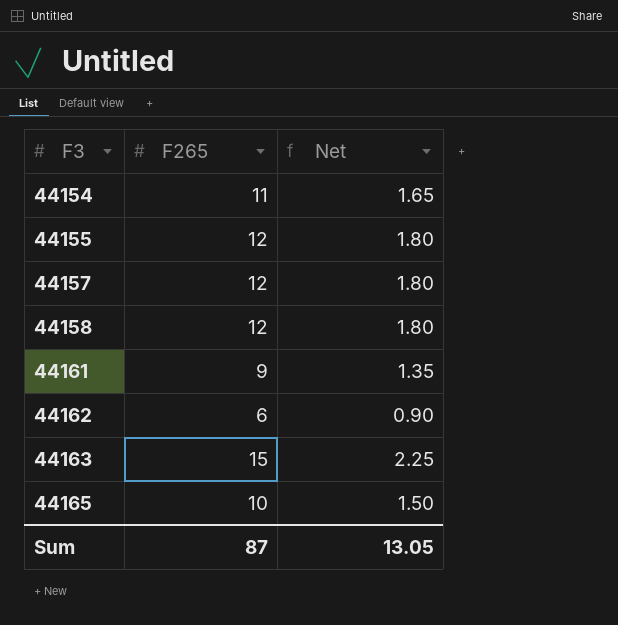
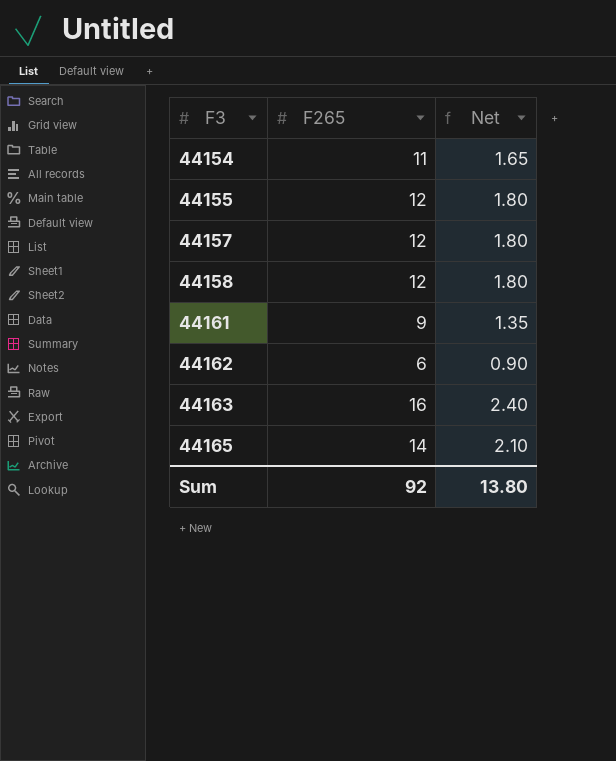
44163 | F265: 15 -> 16
44163 | Net: 2.25 -> 2.40
44165 | F265: 10 -> 14
44165 | Net: 1.50 -> 2.10
Sum | F265: 87 -> 92
Sum | Net: 13.05 -> 13.80

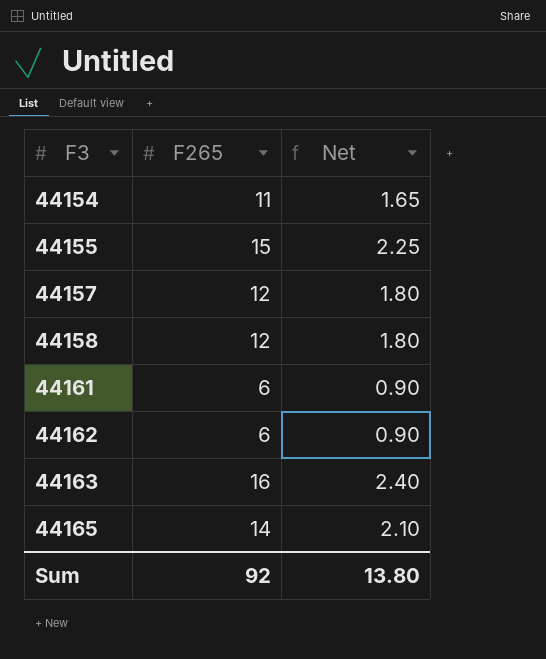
44155 | F265: 12 -> 15
44155 | Net: 1.80 -> 2.25
44161 | F265: 9 -> 6
44161 | Net: 1.35 -> 0.90

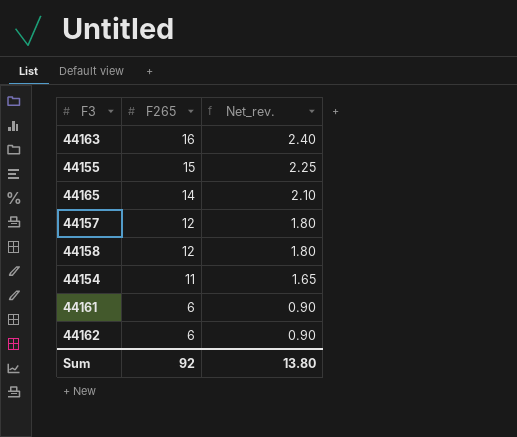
row order: F3 ascending -> F265 descending
column name: Net -> Net_rev.

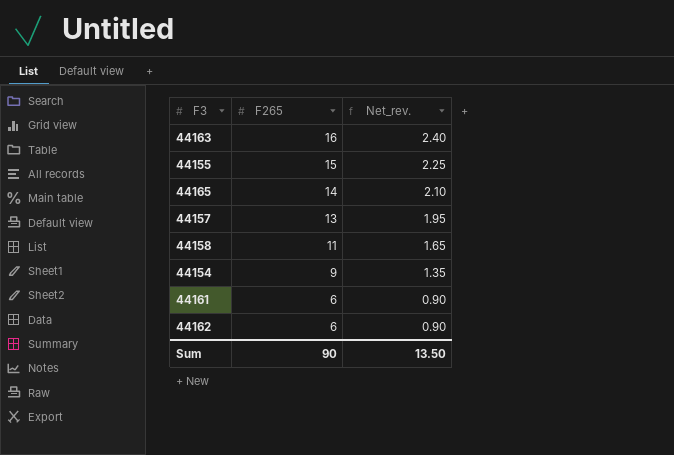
44157 | F265: 12 -> 13
44157 | Net_rev.: 1.80 -> 1.95
44158 | F265: 12 -> 11
44158 | Net_rev.: 1.80 -> 1.65
44154 | F265: 11 -> 9
44154 | Net_rev.: 1.65 -> 1.35
Sum | F265: 92 -> 90
Sum | Net_rev.: 13.80 -> 13.50

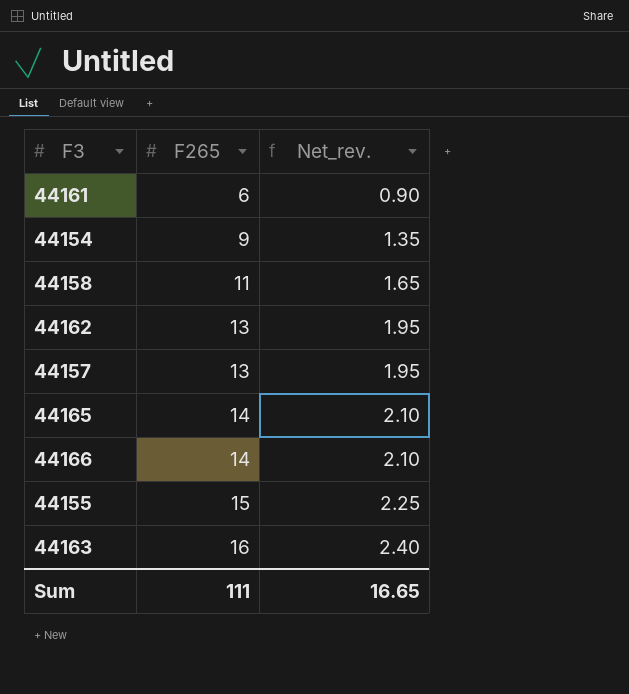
row order: F265 descending -> F265 ascending
44162 | F265: 6 -> 13
44162 | Net_rev.: 0.90 -> 1.95
row 44166: none -> 14 | 2.10
Sum | F265: 90 -> 111
Sum | Net_rev.: 13.50 -> 16.65

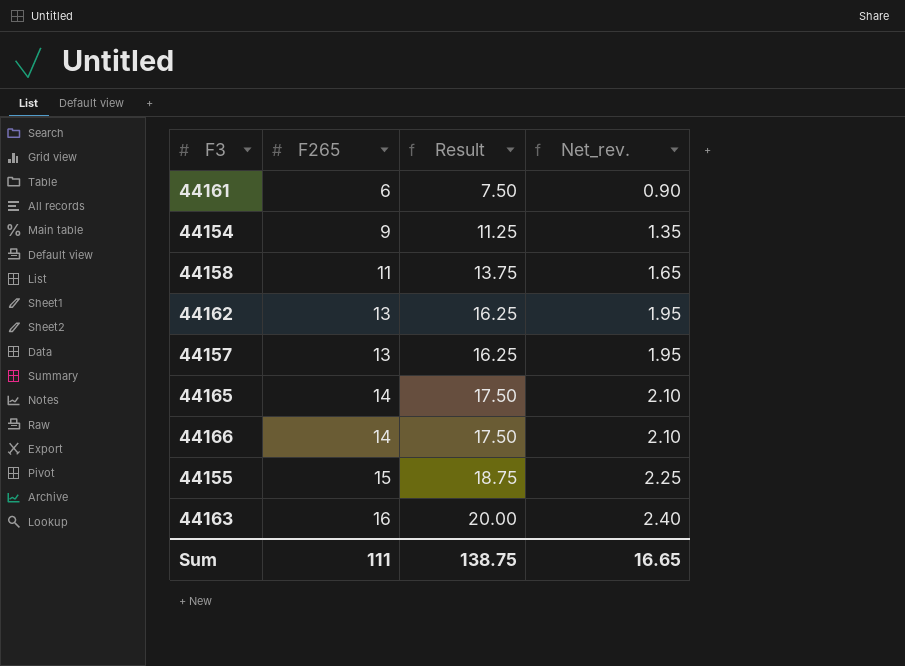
column Result | formula: none -> [F265] * 1.25

